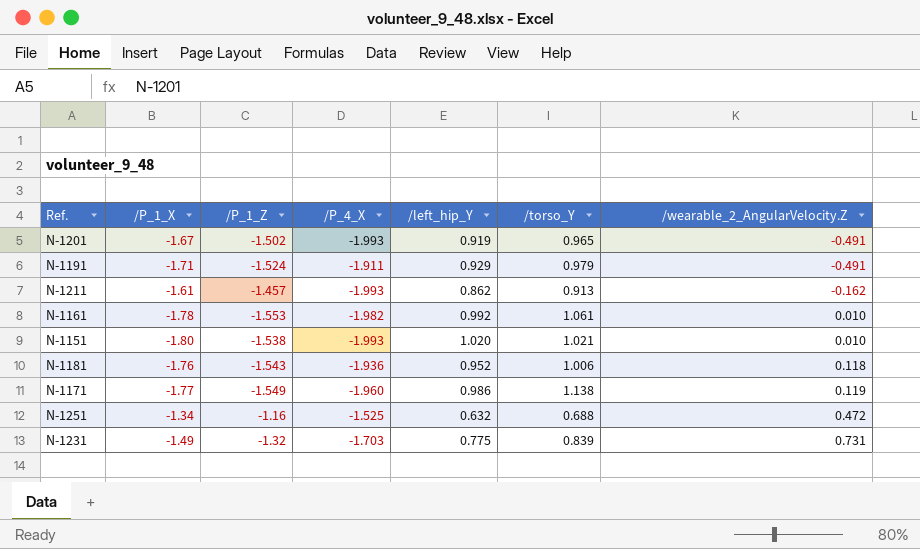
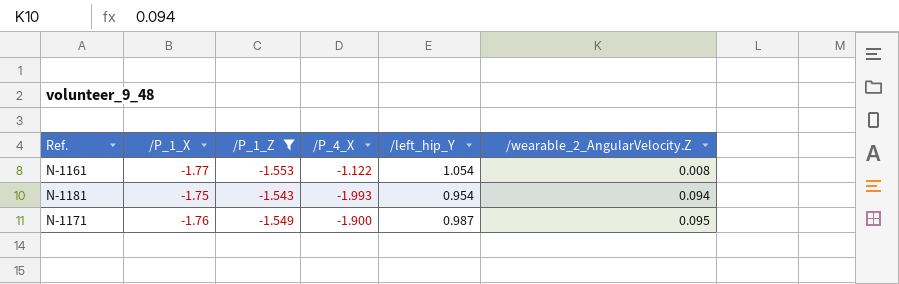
filter: none -> /P_1_Z <= -1.543
column /torso_Y | position: 6 -> none
N-1161 | /P_1_X: -1.78 -> -1.77
N-1161 | /P_4_X: -1.982 -> -1.122
N-1161 | /left_hip_Y: 0.992 -> 1.054
N-1161 | /wearable_2_AngularVelocity.Z: 0.010 -> 0.008
N-1181 | /P_1_X: -1.76 -> -1.75
N-1181 | /P_4_X: -1.936 -> -1.993
N-1181 | /left_hip_Y: 0.952 -> 0.954
N-1181 | /wearable_2_AngularVelocity.Z: 0.118 -> 0.094
N-1171 | /P_1_X: -1.77 -> -1.76
N-1171 | /P_4_X: -1.960 -> -1.900
N-1171 | /left_hip_Y: 0.986 -> 0.987
N-1171 | /wearable_2_AngularVelocity.Z: 0.119 -> 0.095

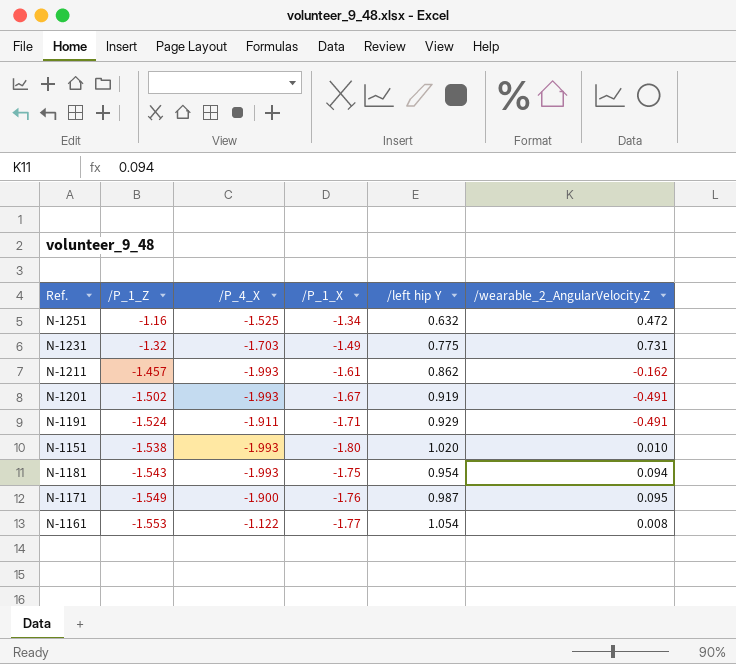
filter: /P_1_Z <= -1.543 -> none
row order: /wearable_2_AngularVelocity.Z ascending -> /P_1_Z descending
column /P_1_X | position: 2 -> 4
column name: /left_hip_Y -> /left hip Y

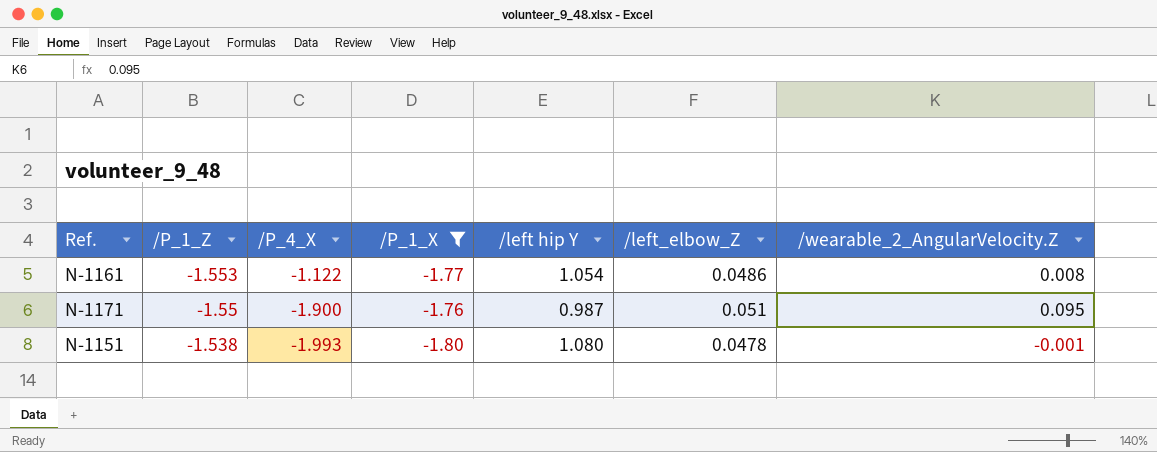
filter: none -> /P_1_X <= -1.76
row order: /P_1_Z descending -> /P_1_Z ascending
column /left_elbow_Z | position: none -> 6
N-1171 | /P_1_Z: -1.549 -> -1.55
N-1151 | /left hip Y: 1.020 -> 1.080
N-1151 | /wearable_2_AngularVelocity.Z: 0.010 -> -0.001

